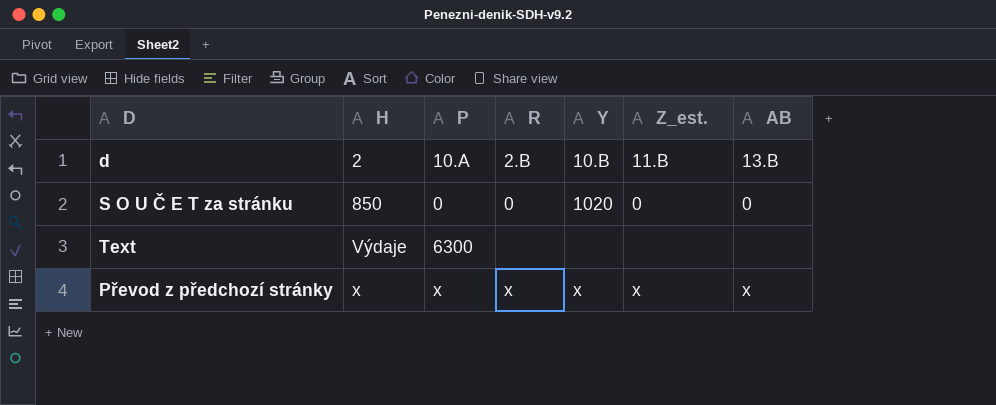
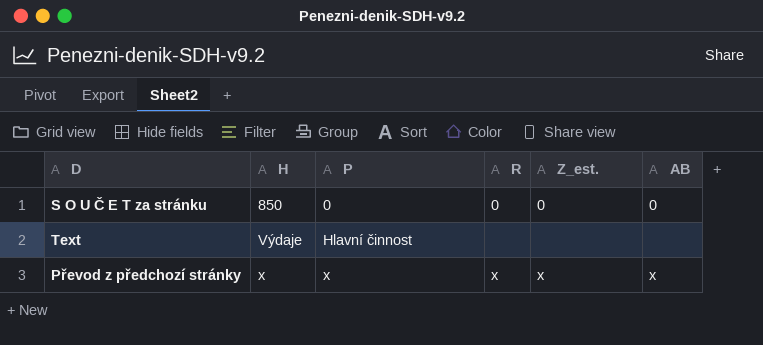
column Y | position: 5 -> none
row d: 2 | 10.A | 2.B | 10.B | 11.B | 13.B -> none
Text | P: 6300 -> Hlavní činnost

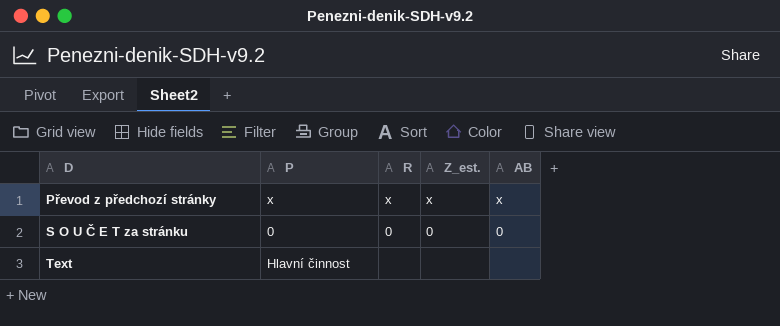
row order: H ascending -> D ascending
column H | position: 2 -> none

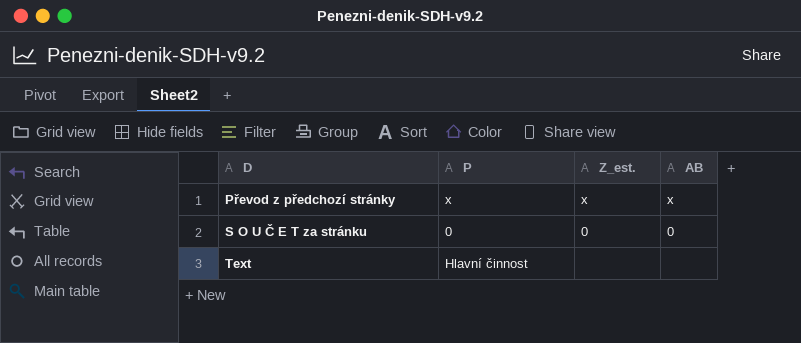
column R | position: 3 -> none

